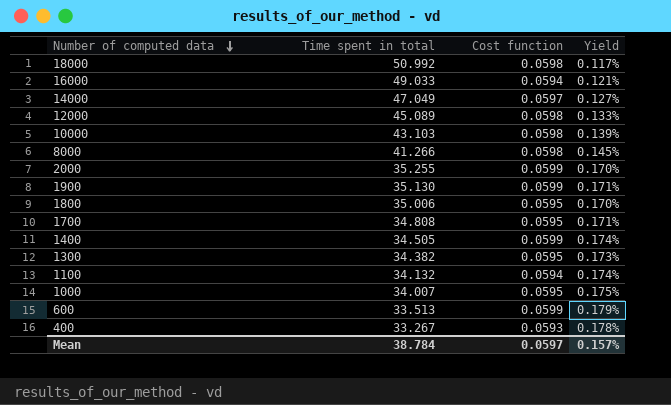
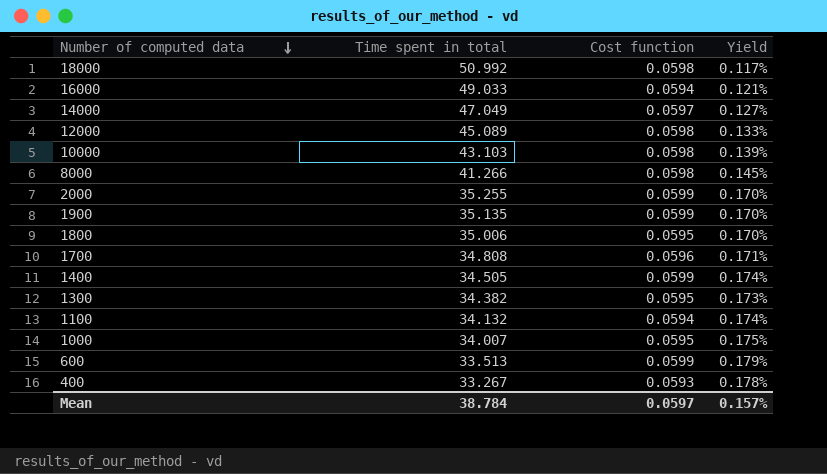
1900 | Time spent in total: 35.130 -> 35.135
1900 | Yield: 0.171% -> 0.170%
1700 | Cost function: 0.0595 -> 0.0596

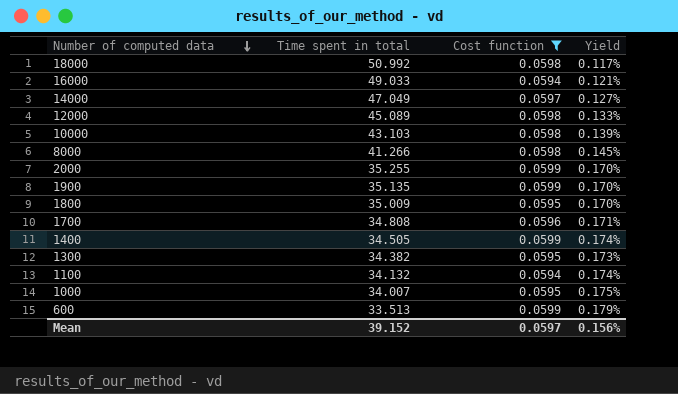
filter: none -> Cost function != 0.0593
1800 | Time spent in total: 35.006 -> 35.009
Mean | Time spent in total: 38.784 -> 39.152
Mean | Yield: 0.157% -> 0.156%

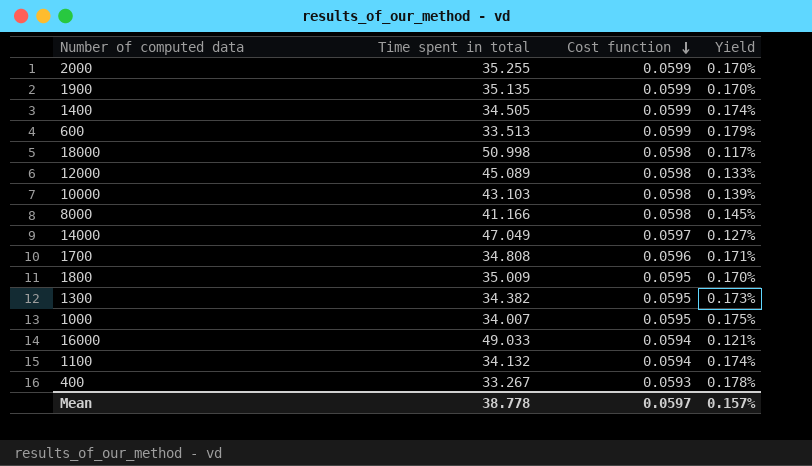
filter: Cost function != 0.0593 -> none
row order: Number of computed data descending -> Cost function descending
18000 | Time spent in total: 50.992 -> 50.998
8000 | Time spent in total: 41.266 -> 41.166
Mean | Time spent in total: 39.152 -> 38.778
Mean | Yield: 0.156% -> 0.157%

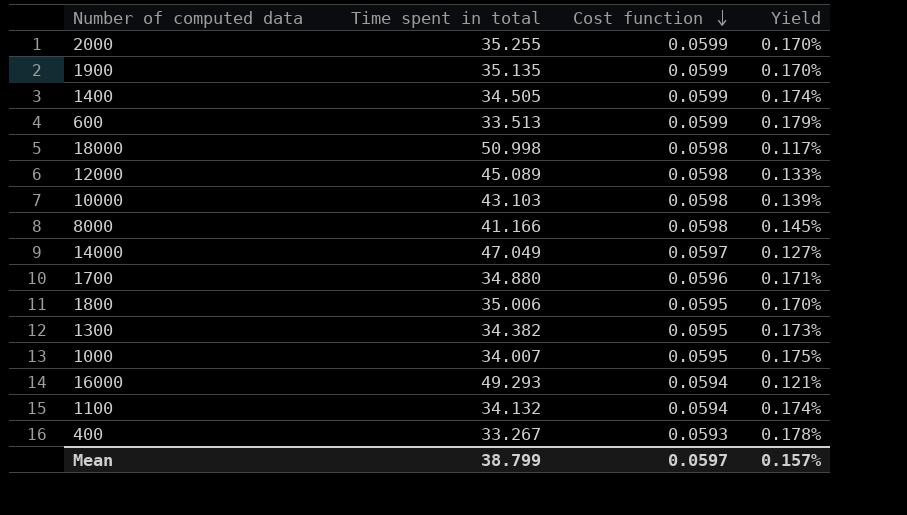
1700 | Time spent in total: 34.808 -> 34.880
1800 | Time spent in total: 35.009 -> 35.006
16000 | Time spent in total: 49.033 -> 49.293
Mean | Time spent in total: 38.778 -> 38.799

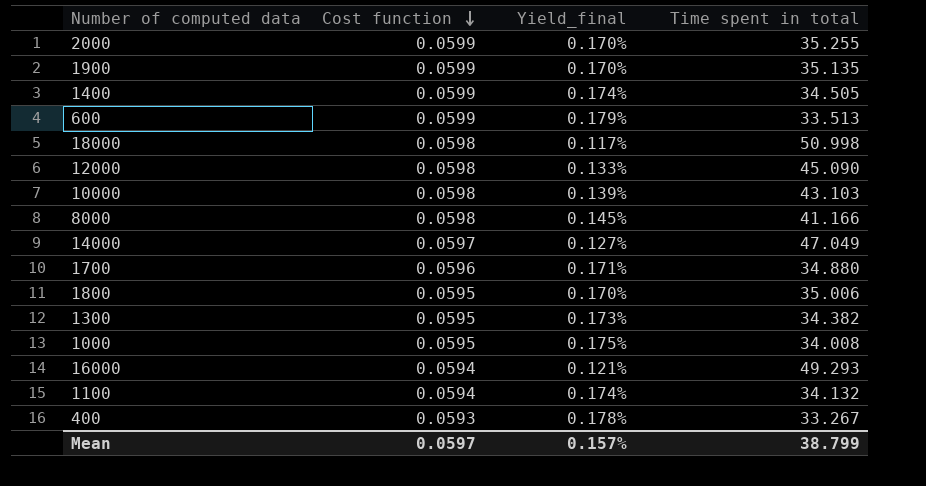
column name: Yield -> Yield_final
column Time spent in total | position: 2 -> 4
12000 | Time spent in total: 45.089 -> 45.090
1000 | Time spent in total: 34.007 -> 34.008

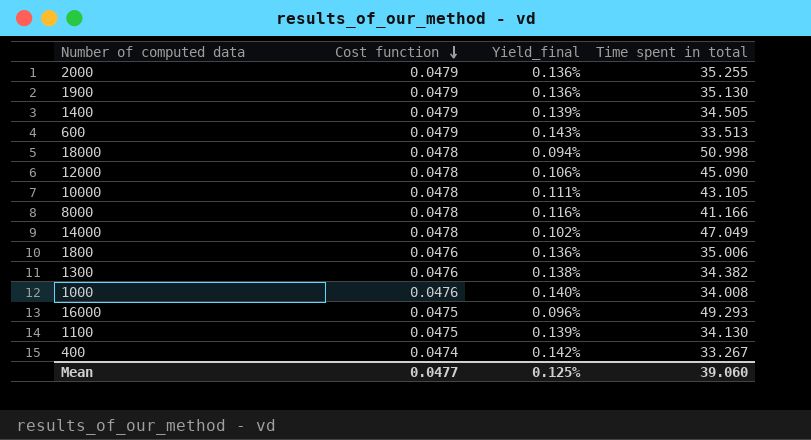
row 1700: 0.0596 | 0.171% | 34.880 -> none
2000 | Cost function: 0.0599 -> 0.0479
2000 | Yield_final: 0.170% -> 0.136%
1900 | Cost function: 0.0599 -> 0.0479
1900 | Yield_final: 0.170% -> 0.136%
1900 | Time spent in total: 35.135 -> 35.130
1400 | Cost function: 0.0599 -> 0.0479
1400 | Yield_final: 0.174% -> 0.139%
600 | Cost function: 0.0599 -> 0.0479
600 | Yield_final: 0.179% -> 0.143%
18000 | Cost function: 0.0598 -> 0.0478
18000 | Yield_final: 0.117% -> 0.094%
12000 | Cost function: 0.0598 -> 0.0478
12000 | Yield_final: 0.133% -> 0.106%
10000 | Cost function: 0.0598 -> 0.0478
10000 | Yield_final: 0.139% -> 0.111%
10000 | Time spent in total: 43.103 -> 43.105
8000 | Cost function: 0.0598 -> 0.0478
8000 | Yield_final: 0.145% -> 0.116%
14000 | Cost function: 0.0597 -> 0.0478
14000 | Yield_final: 0.127% -> 0.102%
1800 | Cost function: 0.0595 -> 0.0476
1800 | Yield_final: 0.170% -> 0.136%
1300 | Cost function: 0.0595 -> 0.0476
1300 | Yield_final: 0.173% -> 0.138%
1000 | Cost function: 0.0595 -> 0.0476
1000 | Yield_final: 0.175% -> 0.140%
16000 | Cost function: 0.0594 -> 0.0475
16000 | Yield_final: 0.121% -> 0.096%
1100 | Cost function: 0.0594 -> 0.0475
1100 | Yield_final: 0.174% -> 0.139%
1100 | Time spent in total: 34.132 -> 34.130
400 | Cost function: 0.0593 -> 0.0474
400 | Yield_final: 0.178% -> 0.142%
Mean | Cost function: 0.0597 -> 0.0477
Mean | Yield_final: 0.157% -> 0.125%
Mean | Time spent in total: 38.799 -> 39.060

